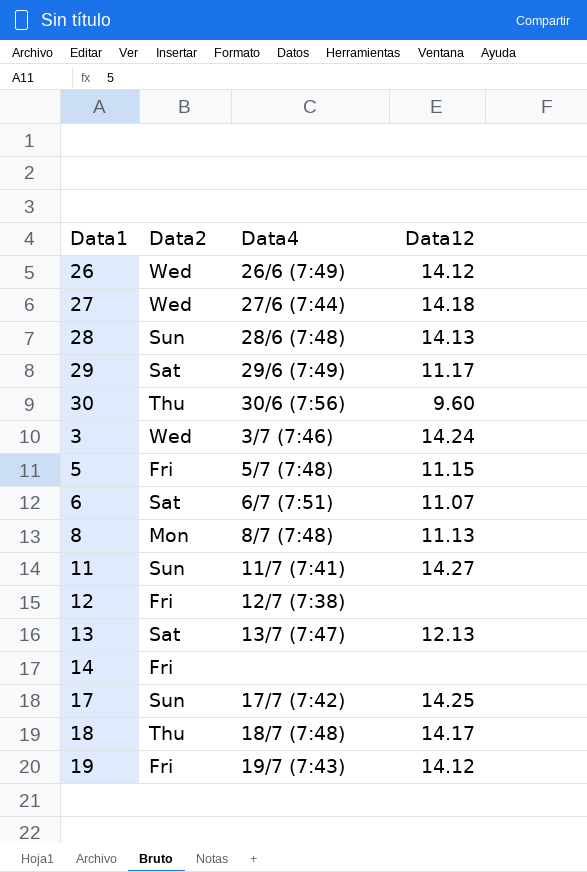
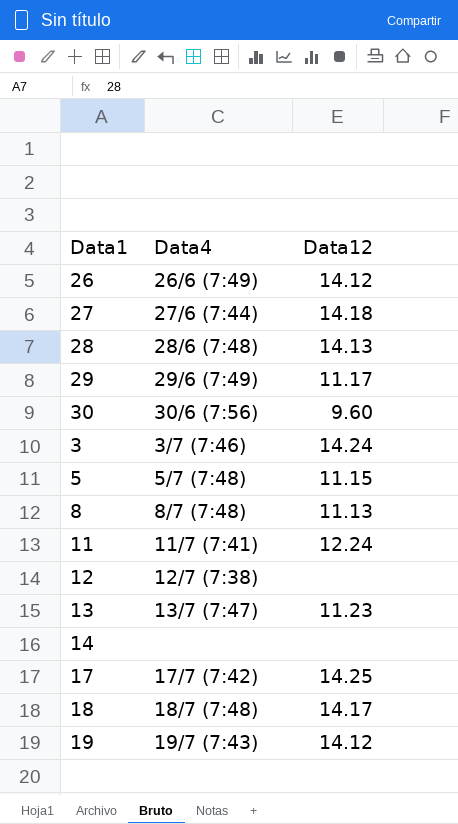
column Data2 | position: 2 -> none
row 6: Sat | 6/7 (7:51) | 11.07 -> none
11 | Data12: 14.27 -> 12.24
13 | Data12: 12.13 -> 11.23

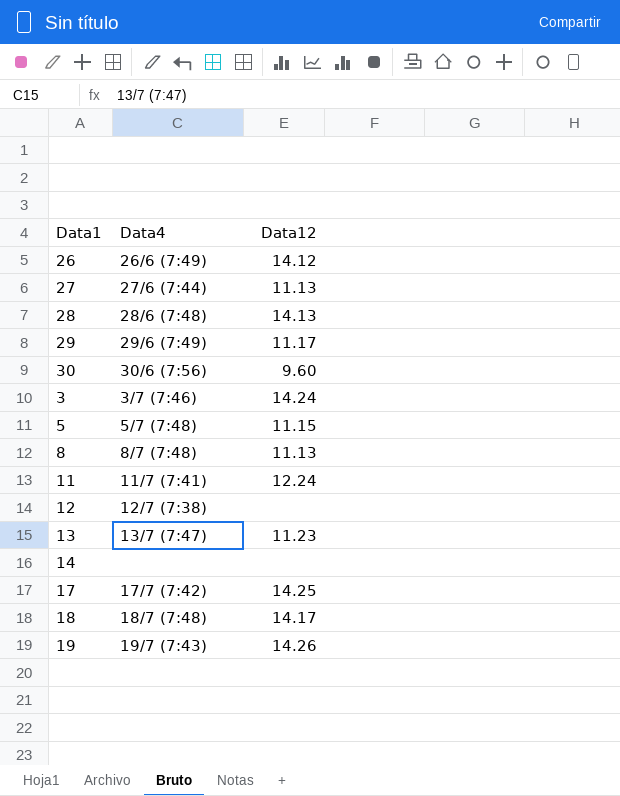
27 | Data12: 14.18 -> 11.13
19 | Data12: 14.12 -> 14.26

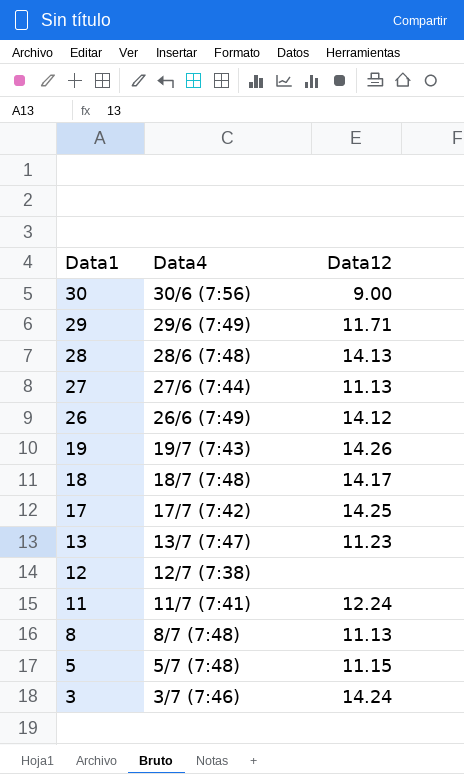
row order: none -> Data1 descending
row 14: none | none -> none
30 | Data12: 9.60 -> 9.00
29 | Data12: 11.17 -> 11.71

